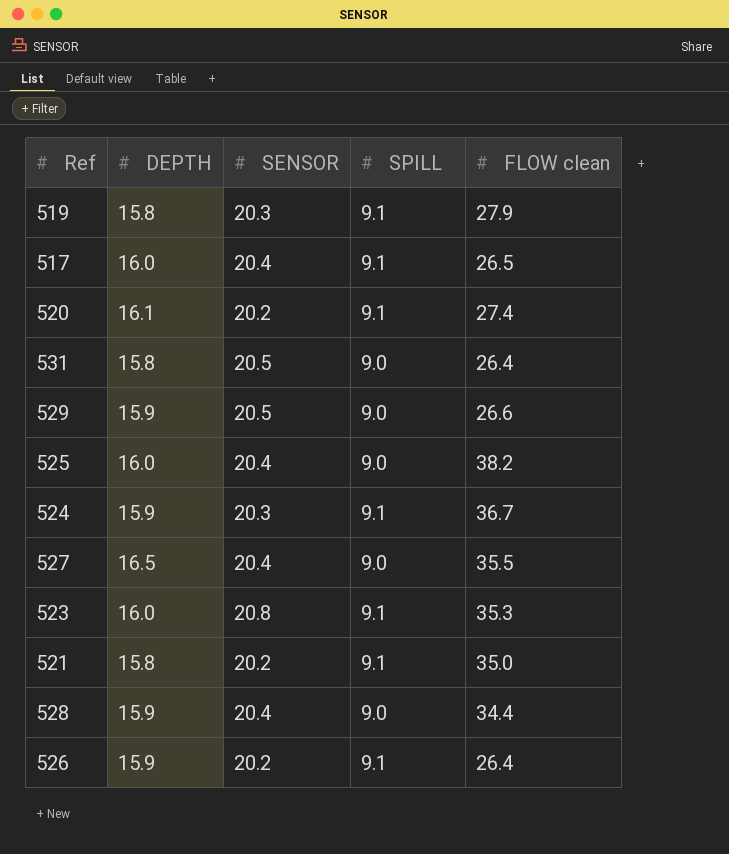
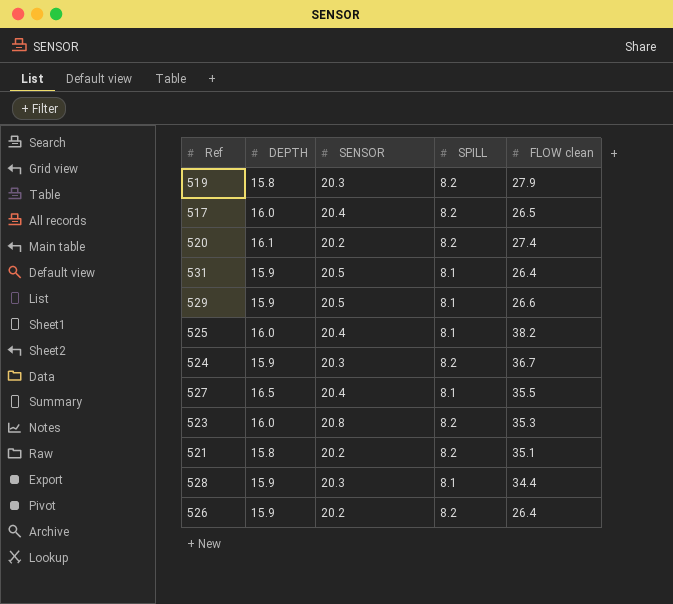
519 | SPILL: 9.1 -> 8.2
517 | SPILL: 9.1 -> 8.2
520 | SPILL: 9.1 -> 8.2
531 | DEPTH: 15.8 -> 15.9
531 | SPILL: 9.0 -> 8.1
529 | SPILL: 9.0 -> 8.1
525 | SPILL: 9.0 -> 8.1
524 | SPILL: 9.1 -> 8.2
527 | SPILL: 9.0 -> 8.1
523 | SPILL: 9.1 -> 8.2
521 | SPILL: 9.1 -> 8.2
521 | FLOW clean: 35.0 -> 35.1
528 | SENSOR: 20.4 -> 20.3
528 | SPILL: 9.0 -> 8.1
526 | SPILL: 9.1 -> 8.2

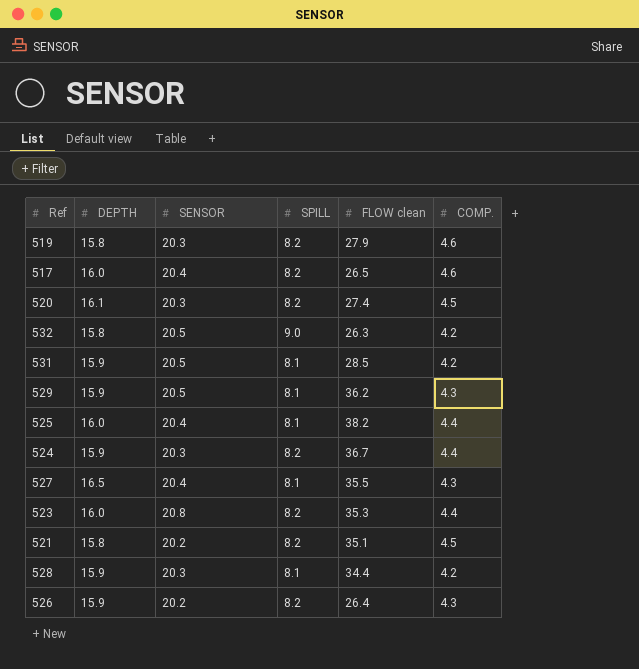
column COMP. | position: none -> 6
520 | SENSOR: 20.2 -> 20.3
row 532: none -> 15.8 | 20.5 | 9.0 | 26.3 | 4.2
531 | FLOW clean: 26.4 -> 28.5
529 | FLOW clean: 26.6 -> 36.2

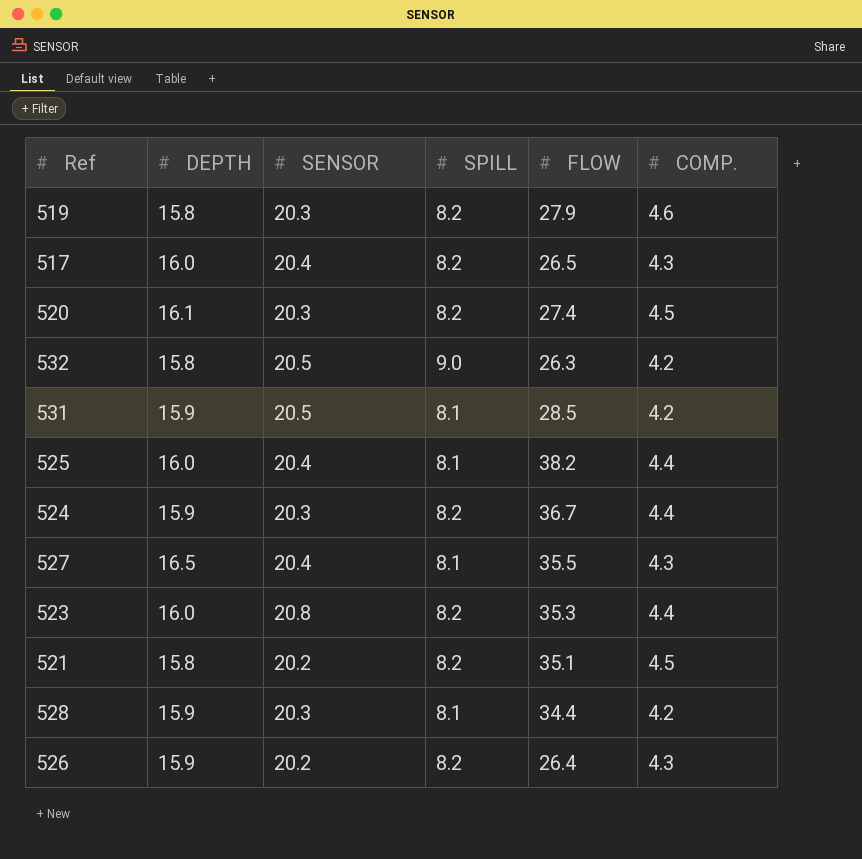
column name: FLOW clean -> FLOW
row 529: 15.9 | 20.5 | 8.1 | 36.2 | 4.3 -> none
517 | COMP.: 4.6 -> 4.3

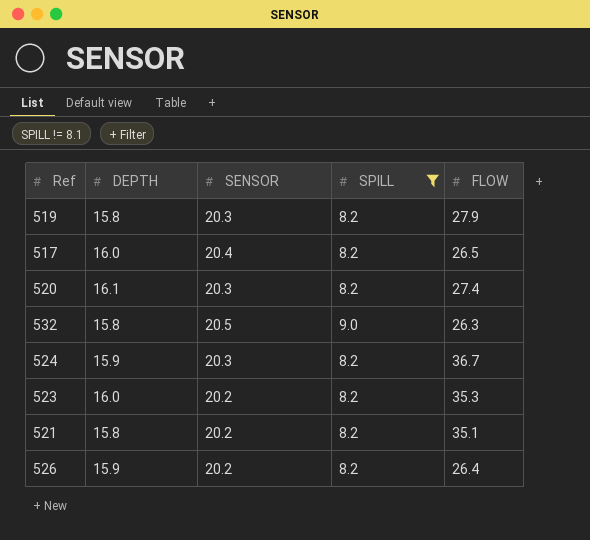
filter: none -> SPILL != 8.1
column COMP. | position: 6 -> none
523 | SENSOR: 20.8 -> 20.2

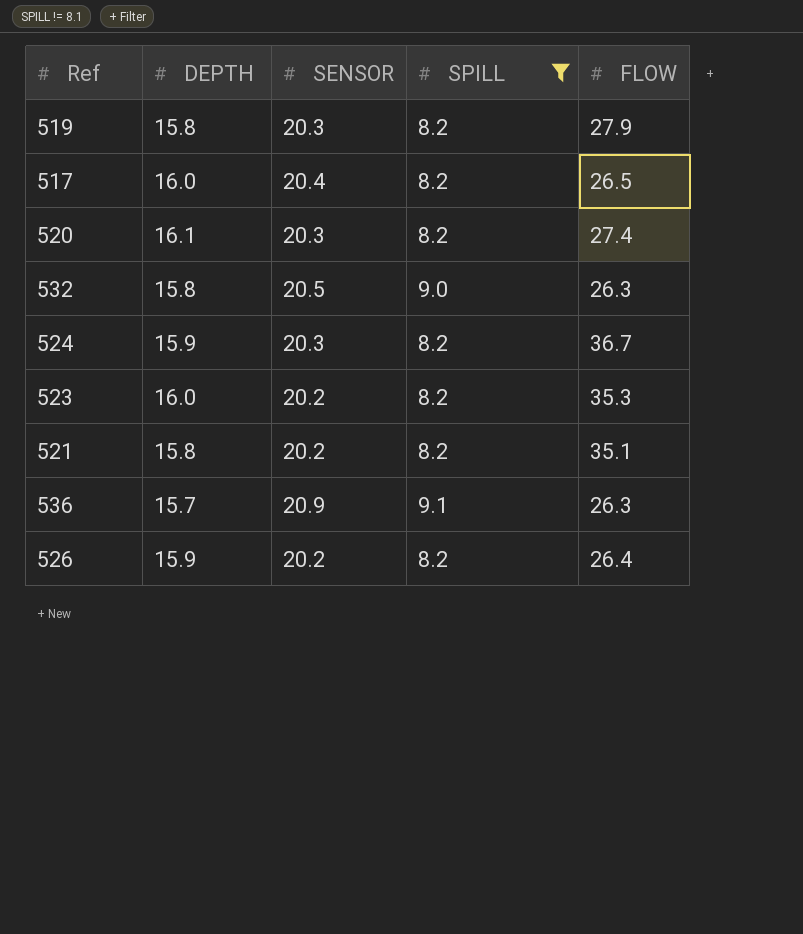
row 536: none -> 15.7 | 20.9 | 9.1 | 26.3

